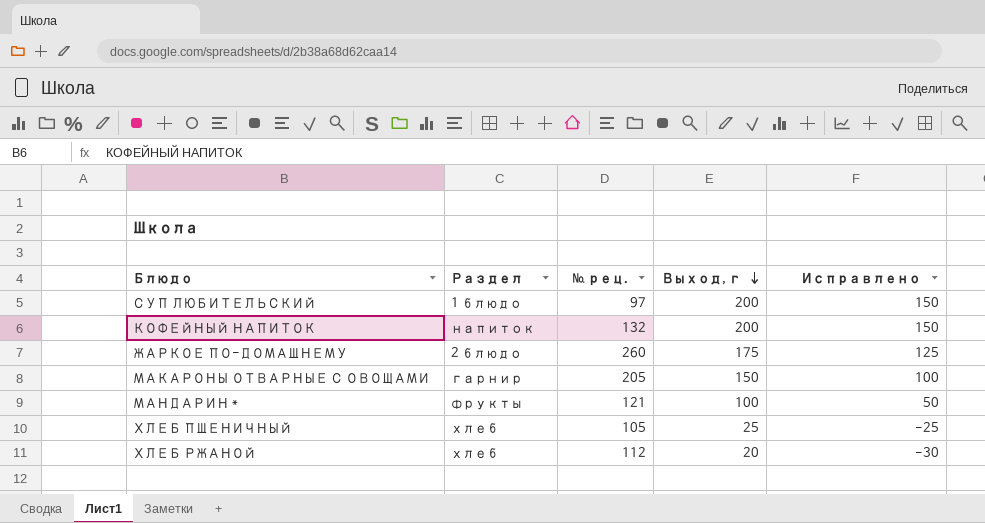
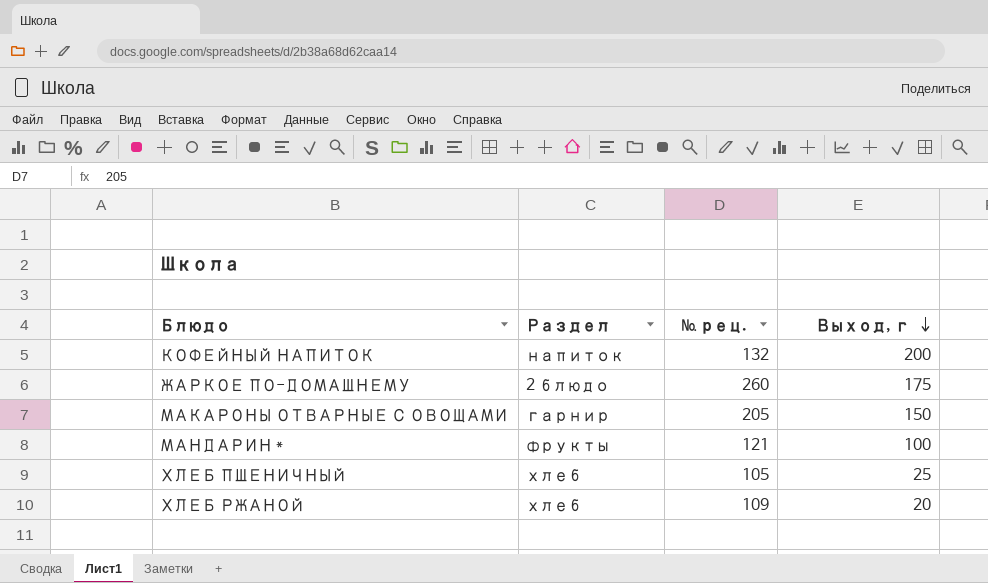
column Исправлено | formula: [Выход, г] - 50 -> none
row СУП ЛЮБИТЕЛЬСКИЙ: 1 блюдо | 97 | 200 | 150 -> none
ХЛЕБ РЖАНОЙ | № рец.: 112 -> 109

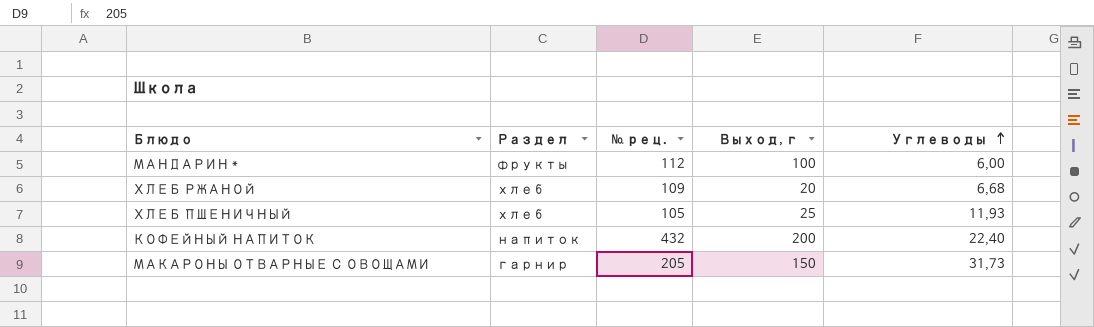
row order: Выход, г descending -> Углеводы ascending
column Углеводы | position: none -> 5
row ЖАРКОЕ ПО-ДОМАШНЕМУ: 2 блюдо | 260 | 175 -> none
МАНДАРИН * | № рец.: 121 -> 112
КОФЕЙНЫЙ НАПИТОК | № рец.: 132 -> 432

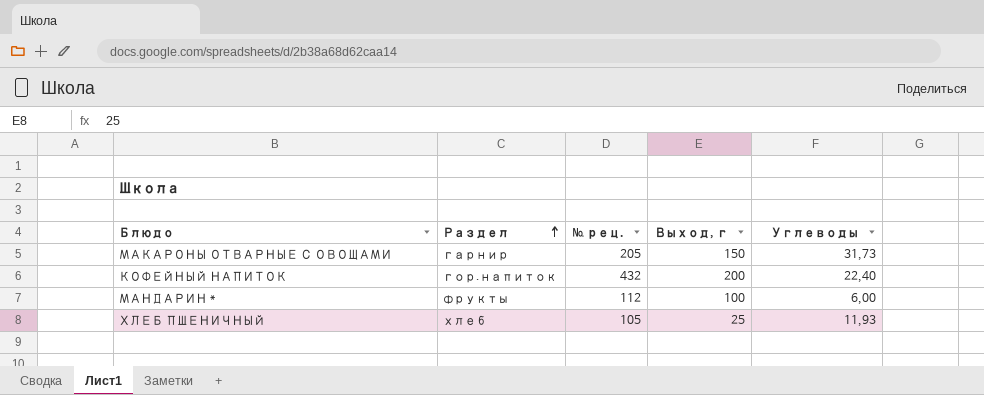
row order: Углеводы ascending -> Раздел ascending
row ХЛЕБ РЖАНОЙ: хлеб | 109 | 20 | 6,68 -> none
КОФЕЙНЫЙ НАПИТОК | Раздел: напиток -> гор.напиток

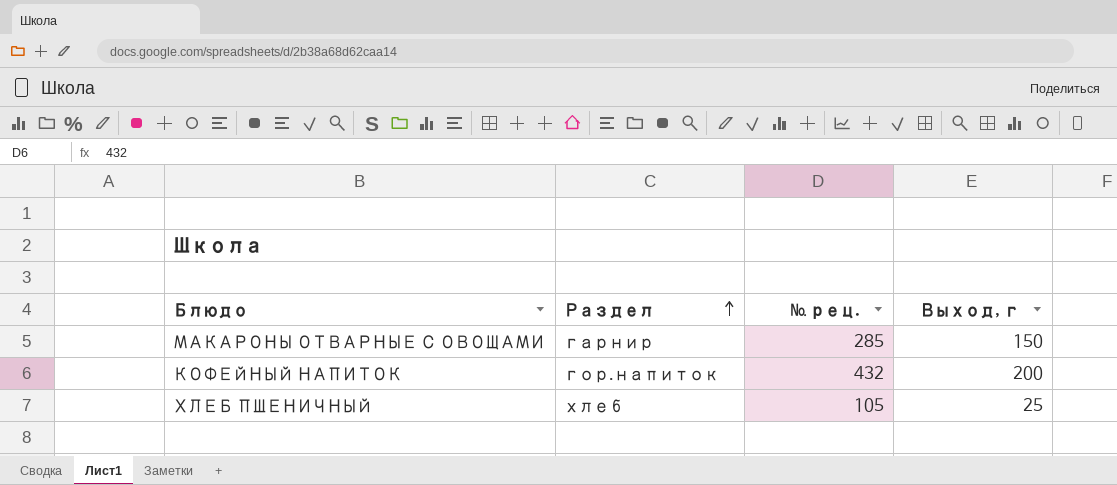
column Углеводы | position: 5 -> none
row МАНДАРИН *: фрукты | 112 | 100 | 6,00 -> none
МАКАРОНЫ ОТВАРНЫЕ С ОВОЩАМИ | № рец.: 205 -> 285

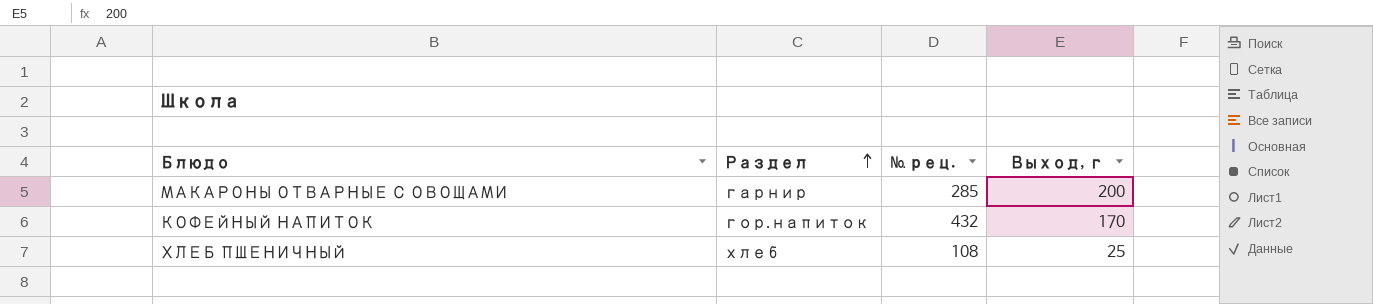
МАКАРОНЫ ОТВАРНЫЕ С ОВОЩАМИ | Выход, г: 150 -> 200
КОФЕЙНЫЙ НАПИТОК | Выход, г: 200 -> 170
ХЛЕБ ПШЕНИЧНЫЙ | № рец.: 105 -> 108

